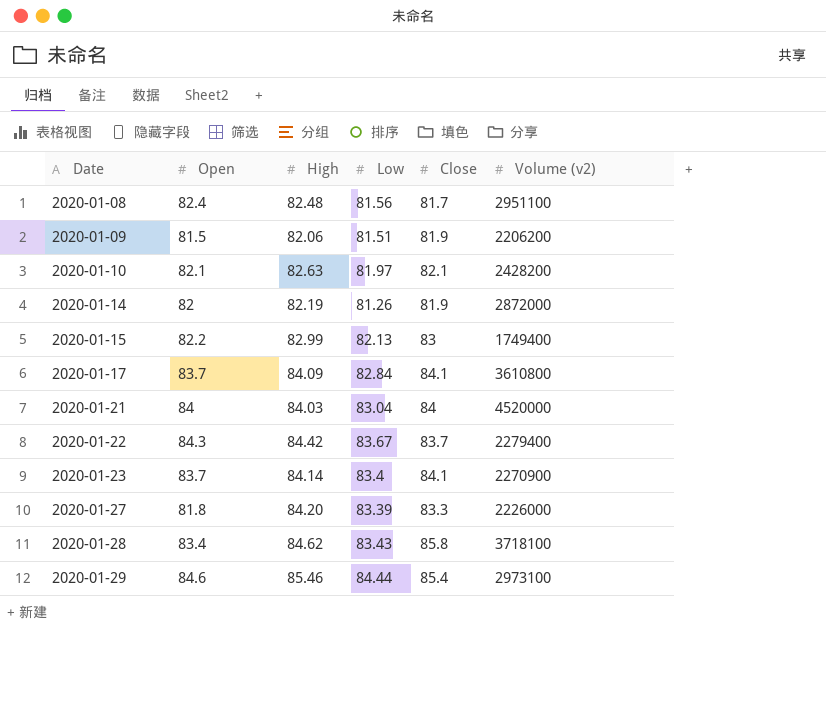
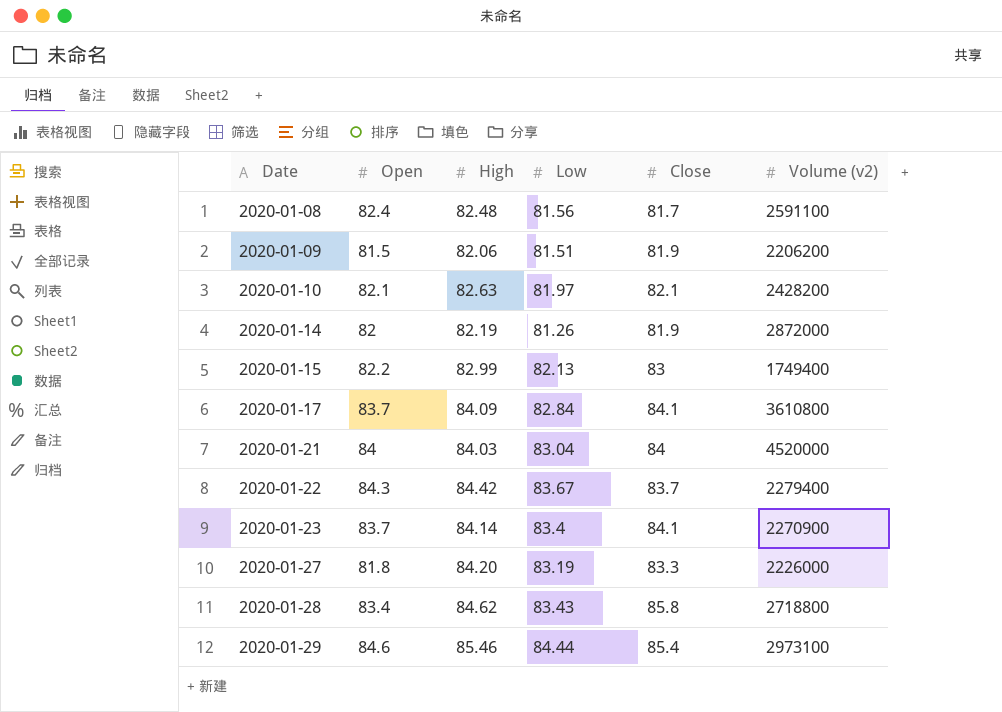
2020-01-08 | Volume (v2): 2951100 -> 2591100
2020-01-27 | Low: 83.39 -> 83.19
2020-01-28 | Volume (v2): 3718100 -> 2718800

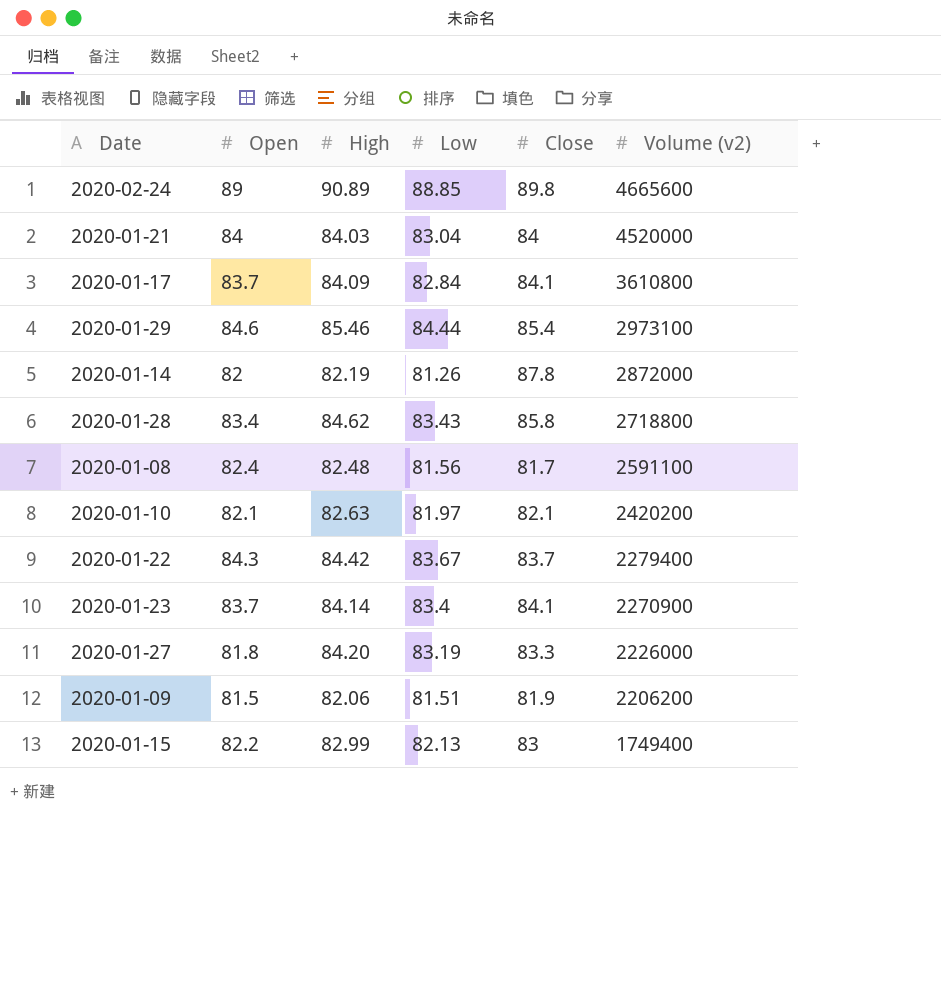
row order: Date ascending -> Volume (v2) descending
row 2020-02-24: none -> 89 | 90.89 | 88.85 | 89.8 | 4665600
2020-01-14 | Close: 81.9 -> 87.8
2020-01-10 | Volume (v2): 2428200 -> 2420200

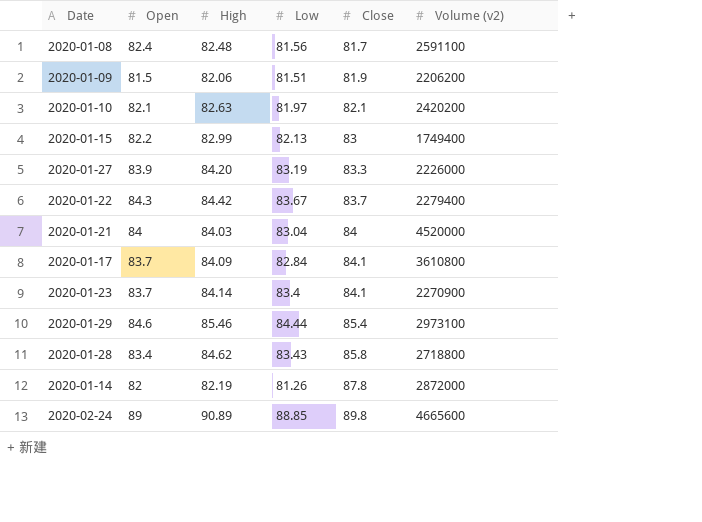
row order: Volume (v2) descending -> Close ascending
2020-01-27 | Open: 81.8 -> 83.9

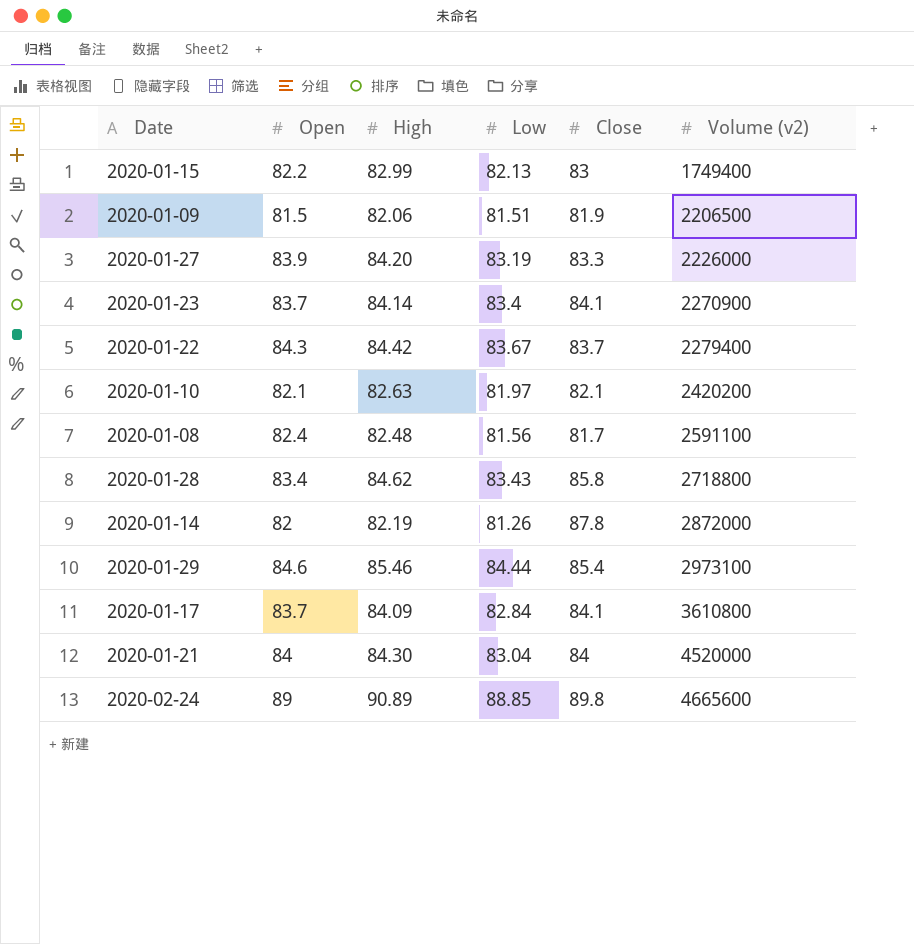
row order: Close ascending -> Volume (v2) ascending
2020-01-09 | Volume (v2): 2206200 -> 2206500
2020-01-21 | High: 84.03 -> 84.30

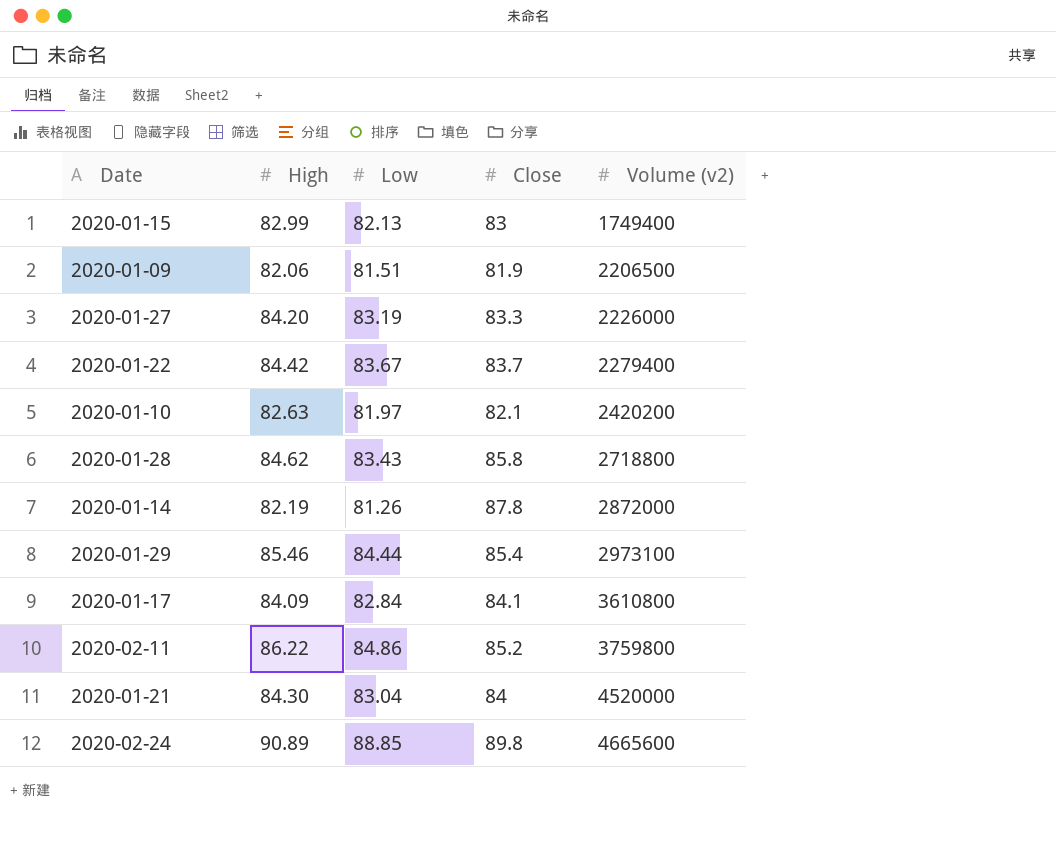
column Open | position: 2 -> none
row 2020-01-23: 83.7 | 84.14 | 83.4 | 84.1 | 2270900 -> none
row 2020-01-08: 82.4 | 82.48 | 81.56 | 81.7 | 2591100 -> none
row 2020-02-11: none -> 86.22 | 84.86 | 85.2 | 3759800

